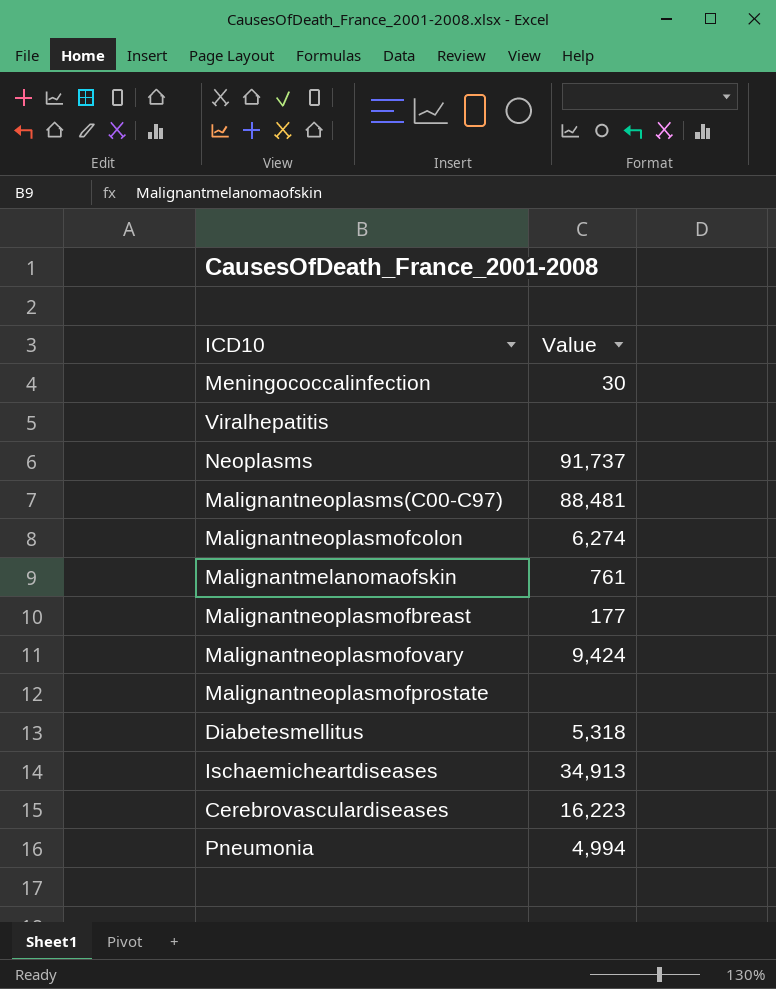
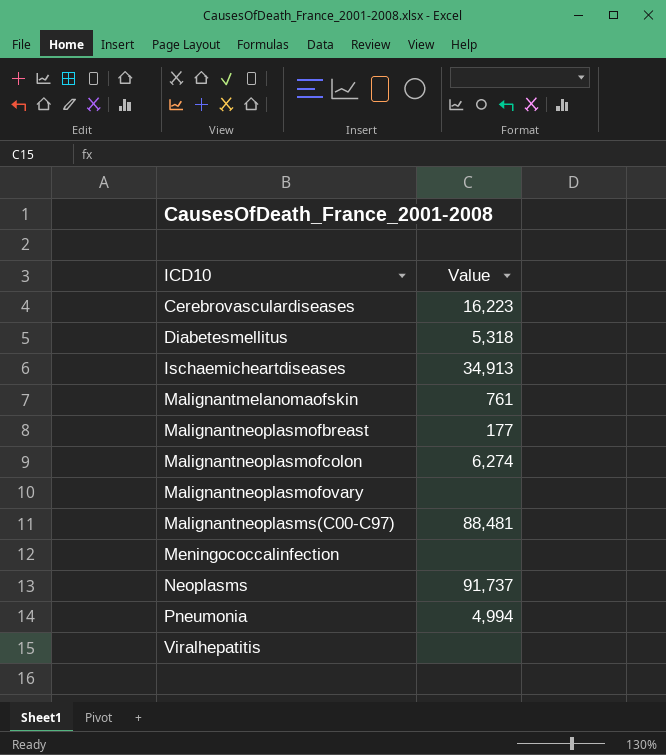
row order: none -> ICD10 ascending
row Malignantneoplasmofprostate: none -> none
Malignantneoplasmofovary | Value: 9,424 -> none
Meningococcalinfection | Value: 30 -> none

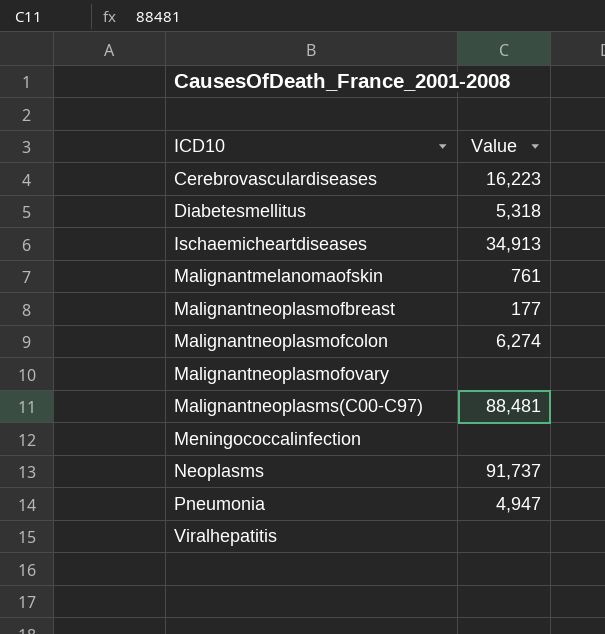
Pneumonia | Value: 4,994 -> 4,947

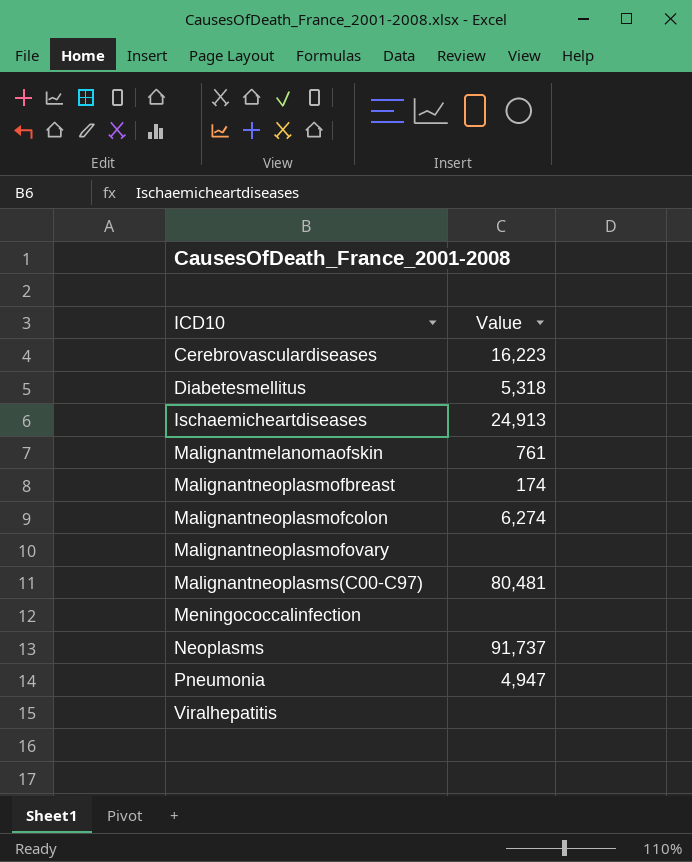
Ischaemicheartdiseases | Value: 34,913 -> 24,913
Malignantneoplasmofbreast | Value: 177 -> 174
Malignantneoplasms(C00-C97) | Value: 88,481 -> 80,481

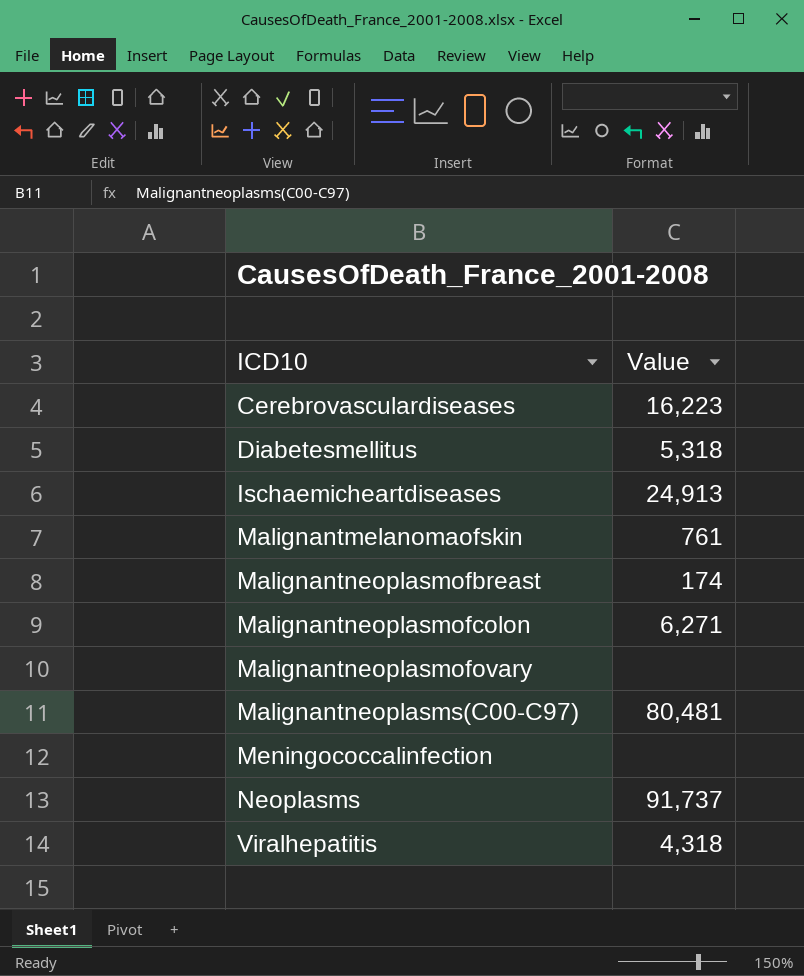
row Pneumonia: 4,947 -> none
Malignantneoplasmofcolon | Value: 6,274 -> 6,271
Viralhepatitis | Value: none -> 4,318

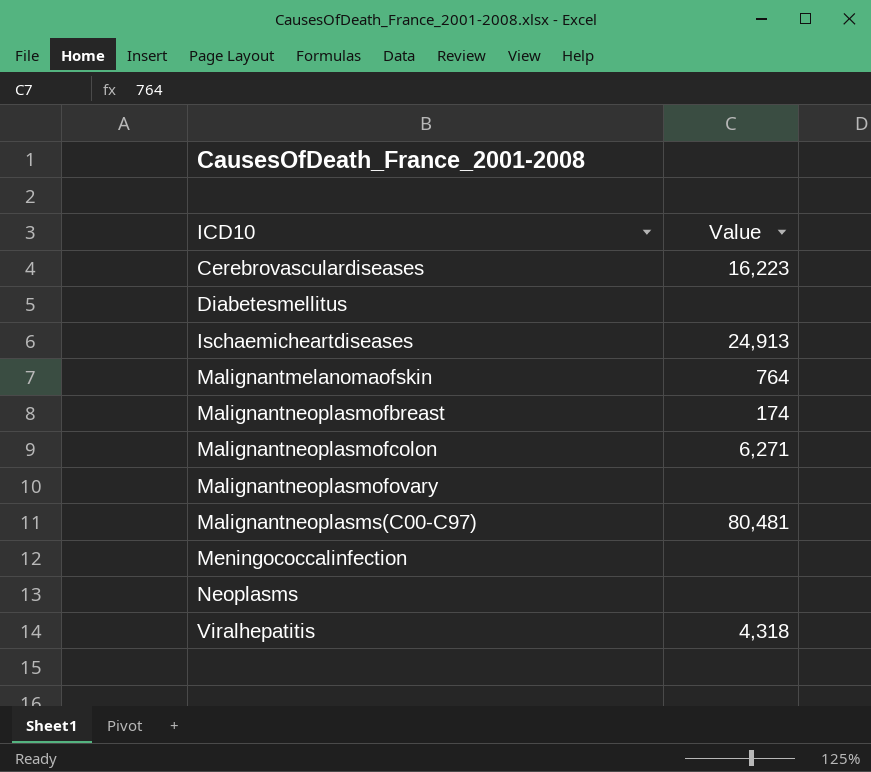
Diabetesmellitus | Value: 5,318 -> none
Malignantmelanomaofskin | Value: 761 -> 764
Neoplasms | Value: 91,737 -> none

